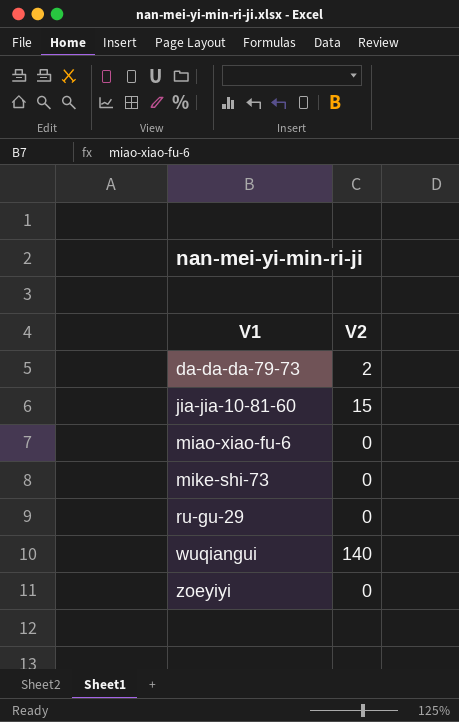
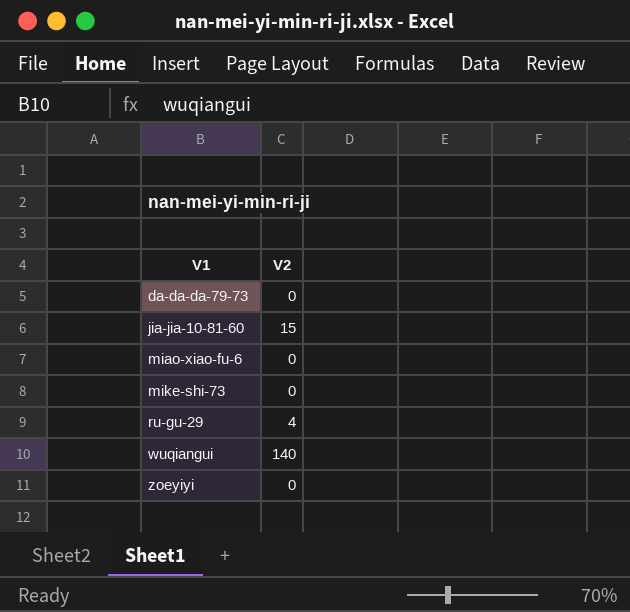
da-da-da-79-73 | V2: 2 -> 0
ru-gu-29 | V2: 0 -> 4

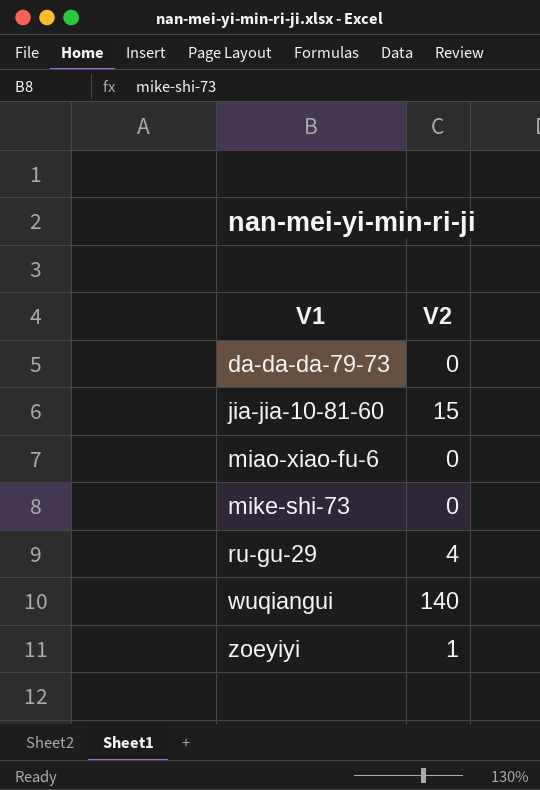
zoeyiyi | V2: 0 -> 1

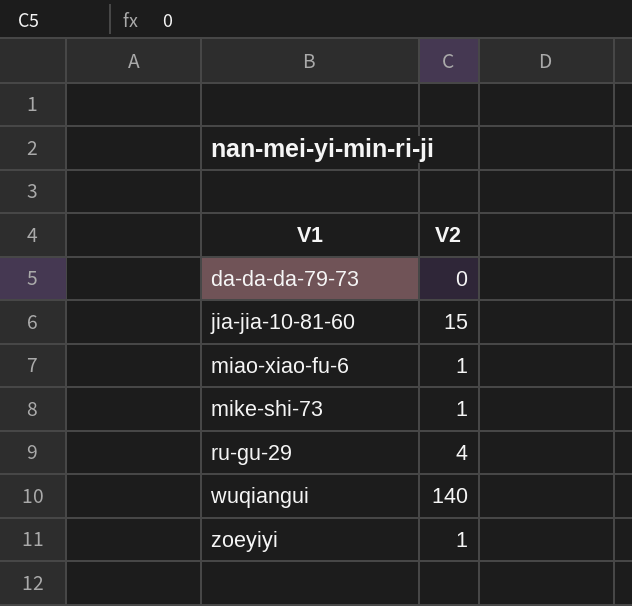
miao-xiao-fu-6 | V2: 0 -> 1
mike-shi-73 | V2: 0 -> 1

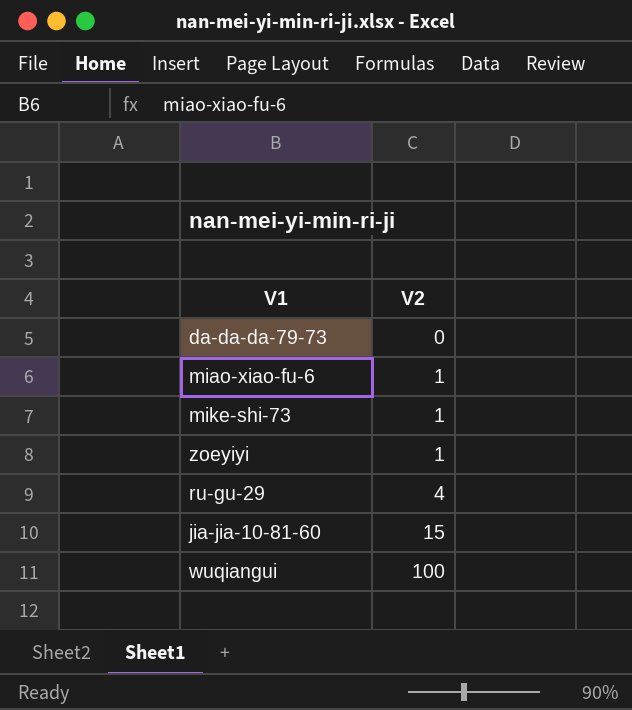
row order: V1 ascending -> V2 ascending
wuqiangui | V2: 140 -> 100

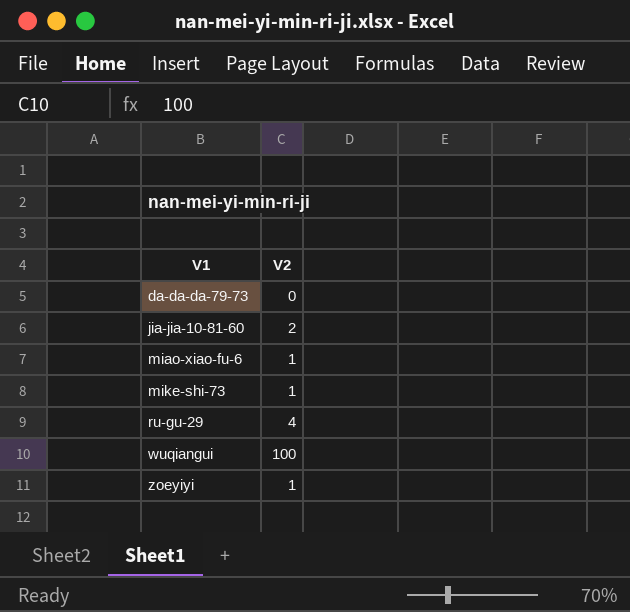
row order: V2 ascending -> V1 ascending
jia-jia-10-81-60 | V2: 15 -> 2

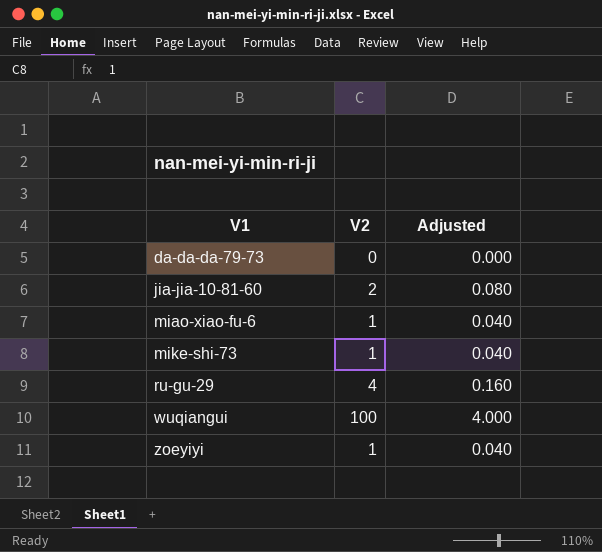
column Adjusted | formula: none -> [V2] * 0.04

